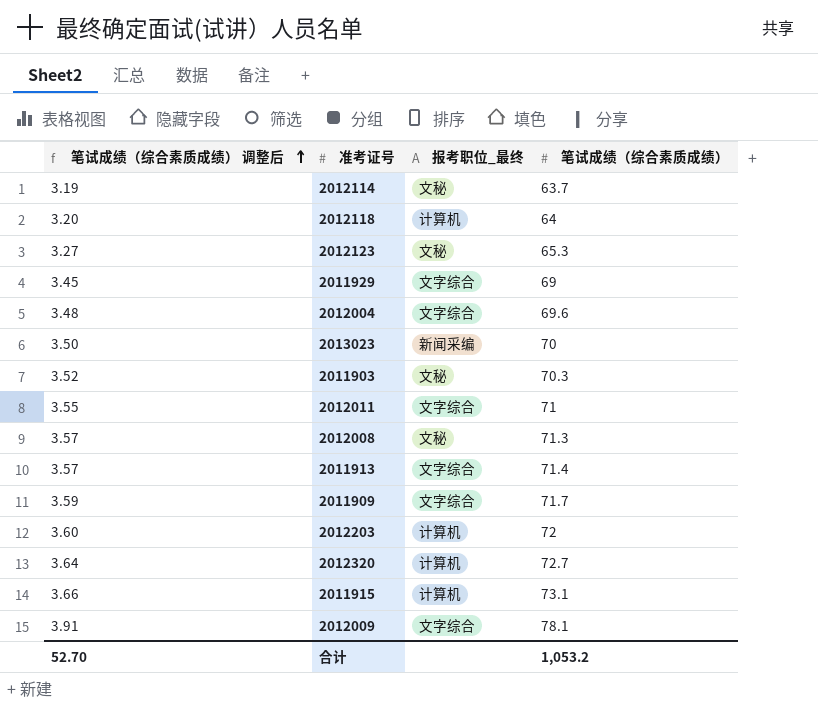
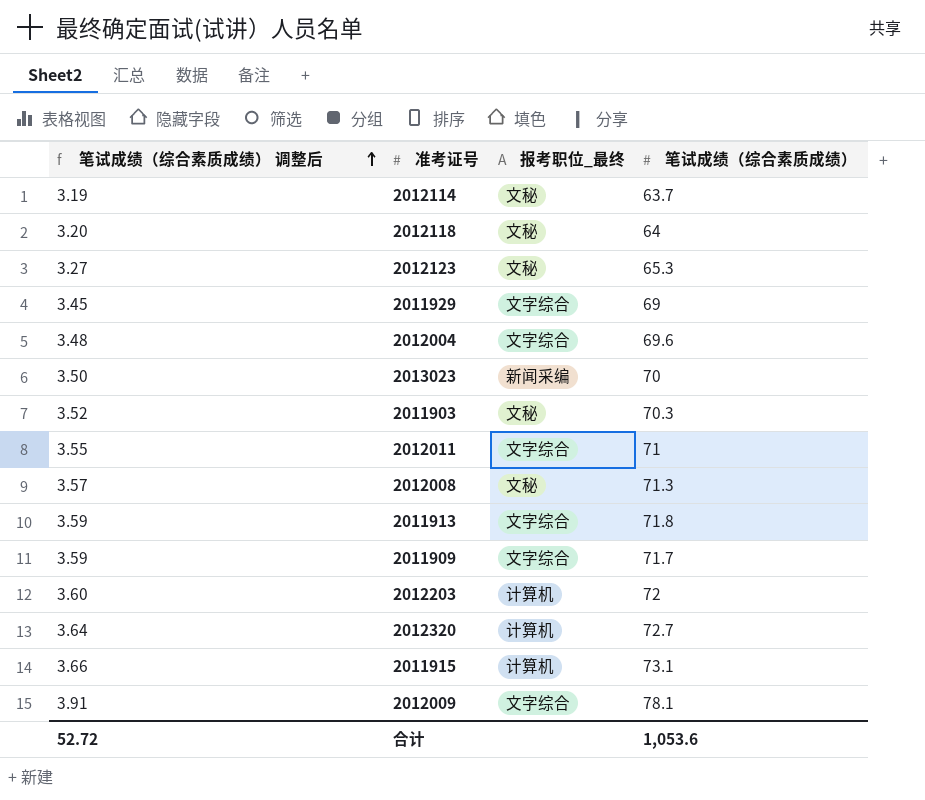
2012118 | 报考职位_最终: 计算机 -> 文秘
2011913 | 笔试成绩（综合素质成绩） 调整后: 3.57 -> 3.59
2011913 | 笔试成绩（综合素质成绩）: 71.4 -> 71.8
合计 | 笔试成绩（综合素质成绩） 调整后: 52.70 -> 52.72
合计 | 笔试成绩（综合素质成绩）: 1,053.2 -> 1,053.6

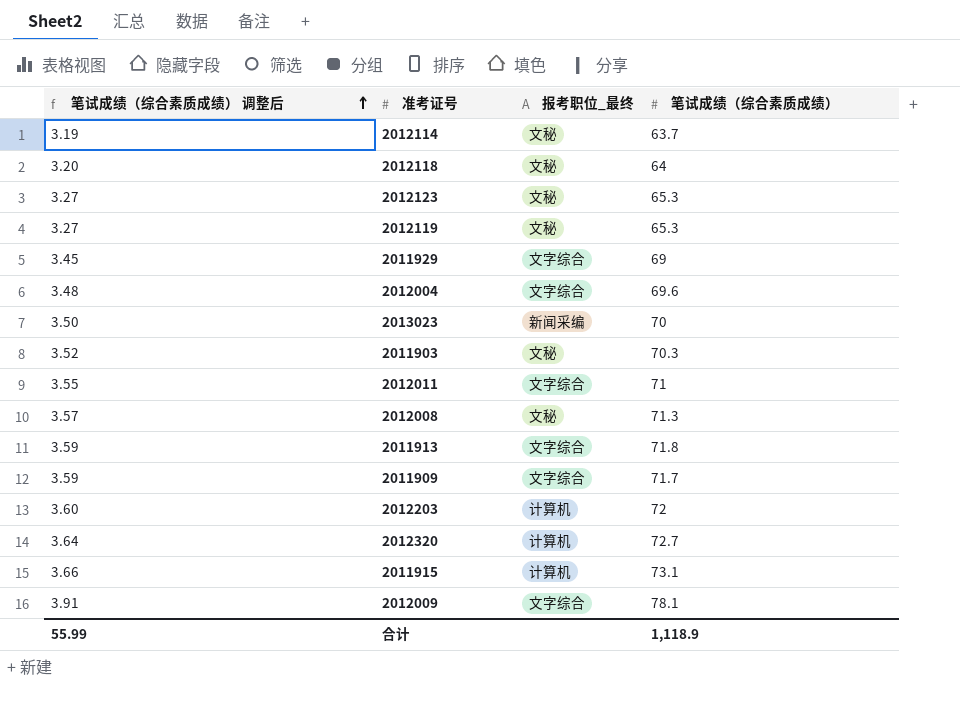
row 2012119: none -> 3.27 | 文秘 | 65.3
合计 | 笔试成绩（综合素质成绩） 调整后: 52.72 -> 55.99
合计 | 笔试成绩（综合素质成绩）: 1,053.6 -> 1,118.9

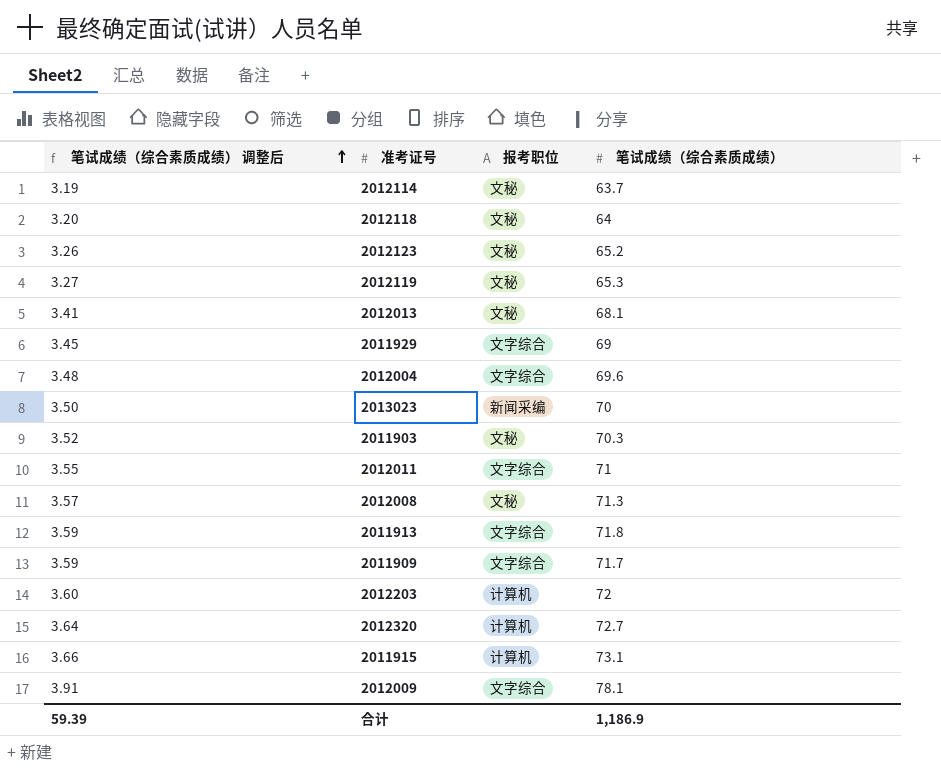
column name: 报考职位_最终 -> 报考职位
2012123 | 笔试成绩（综合素质成绩） 调整后: 3.27 -> 3.26
2012123 | 笔试成绩（综合素质成绩）: 65.3 -> 65.2
row 2012013: none -> 3.41 | 文秘 | 68.1
合计 | 笔试成绩（综合素质成绩） 调整后: 55.99 -> 59.39
合计 | 笔试成绩（综合素质成绩）: 1,118.9 -> 1,186.9

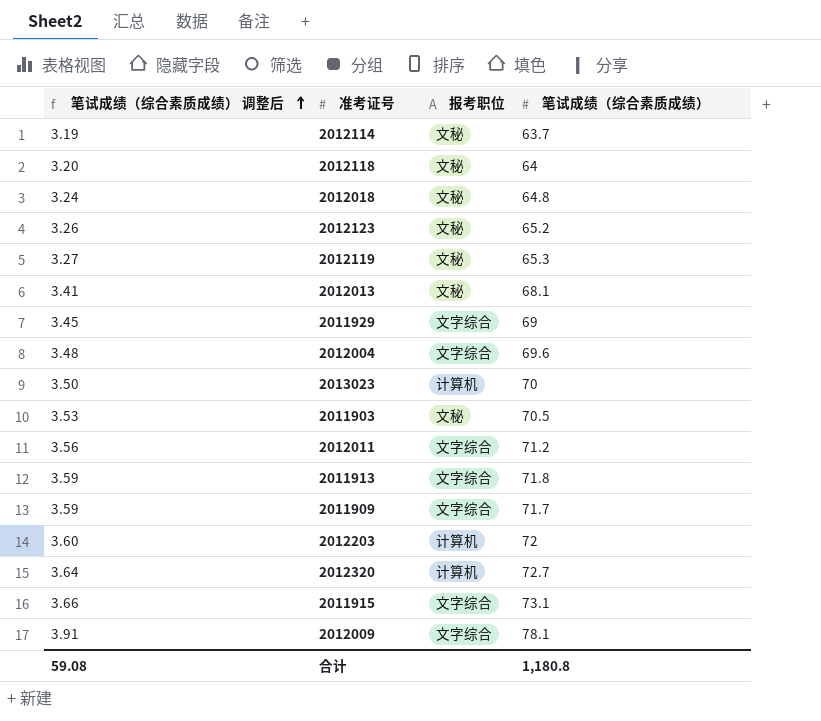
row 2012008: 3.57 | 文秘 | 71.3 -> none
row 2012018: none -> 3.24 | 文秘 | 64.8
2013023 | 报考职位: 新闻采编 -> 计算机
2011903 | 笔试成绩（综合素质成绩） 调整后: 3.52 -> 3.53
2011903 | 笔试成绩（综合素质成绩）: 70.3 -> 70.5
2012011 | 笔试成绩（综合素质成绩） 调整后: 3.55 -> 3.56
2012011 | 笔试成绩（综合素质成绩）: 71 -> 71.2
2011915 | 报考职位: 计算机 -> 文字综合
合计 | 笔试成绩（综合素质成绩） 调整后: 59.39 -> 59.08
合计 | 笔试成绩（综合素质成绩）: 1,186.9 -> 1,180.8

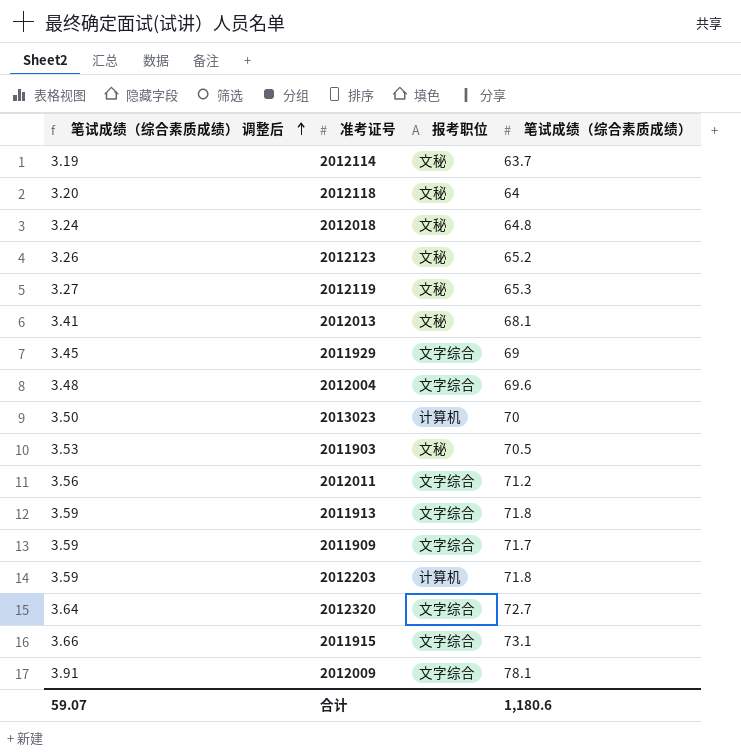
2012203 | 笔试成绩（综合素质成绩） 调整后: 3.60 -> 3.59
2012203 | 笔试成绩（综合素质成绩）: 72 -> 71.8
2012320 | 报考职位: 计算机 -> 文字综合
合计 | 笔试成绩（综合素质成绩） 调整后: 59.08 -> 59.07
合计 | 笔试成绩（综合素质成绩）: 1,180.8 -> 1,180.6

